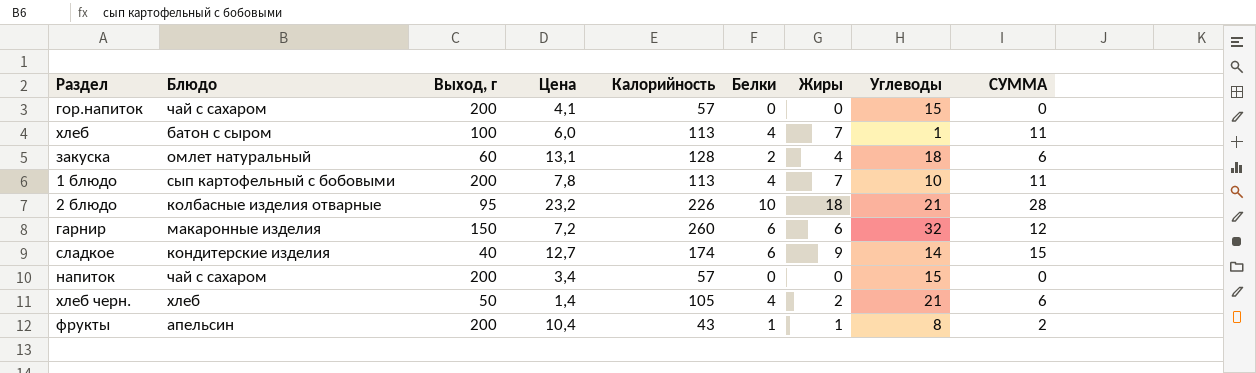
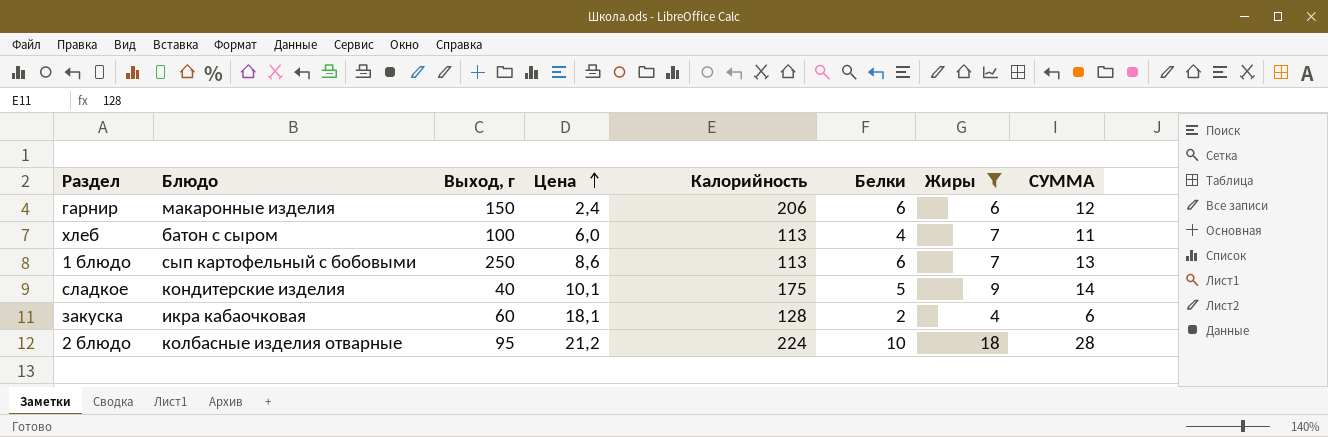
filter: none -> Жиры >= 4
row order: none -> Цена ascending
column Углеводы | position: 8 -> none
гарнир | Цена: 7,2 -> 2,4
гарнир | Калорийность: 260 -> 206
1 блюдо | Выход, г: 200 -> 250
1 блюдо | Цена: 7,8 -> 8,6
1 блюдо | Белки: 4 -> 6
1 блюдо | СУММА: 11 -> 13
сладкое | Цена: 12,7 -> 10,1
сладкое | Калорийность: 174 -> 175
сладкое | Белки: 6 -> 5
сладкое | СУММА: 15 -> 14
закуска | Блюдо: омлет натуральный -> икра кабаочковая
закуска | Цена: 13,1 -> 18,1
2 блюдо | Цена: 23,2 -> 21,2
2 блюдо | Калорийность: 226 -> 224

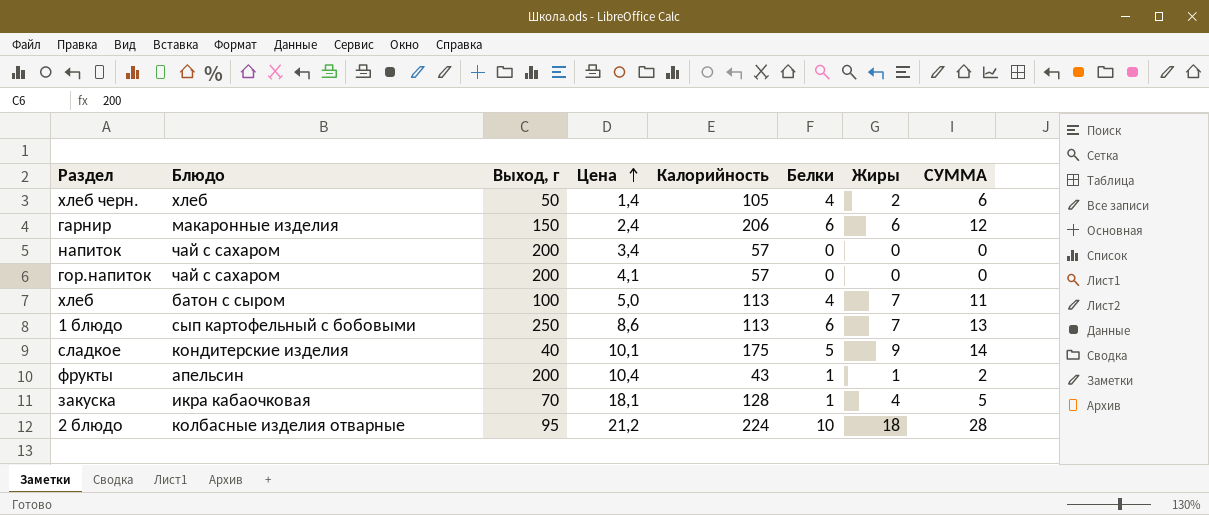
filter: Жиры >= 4 -> none
хлеб | Цена: 6,0 -> 5,0
закуска | Выход, г: 60 -> 70
закуска | Белки: 2 -> 1
закуска | СУММА: 6 -> 5

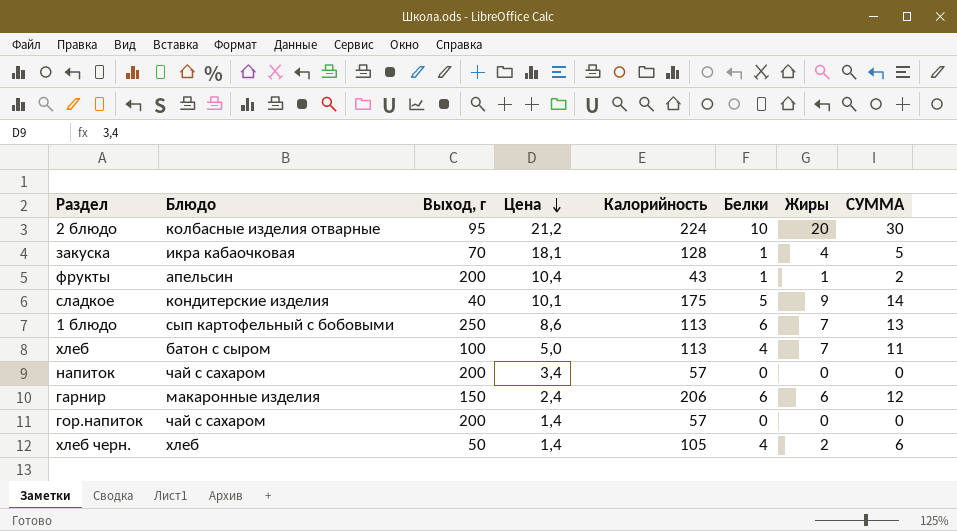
row order: Цена ascending -> Цена descending
2 блюдо | Жиры: 18 -> 20
2 блюдо | СУММА: 28 -> 30
гор.напиток | Цена: 4,1 -> 1,4

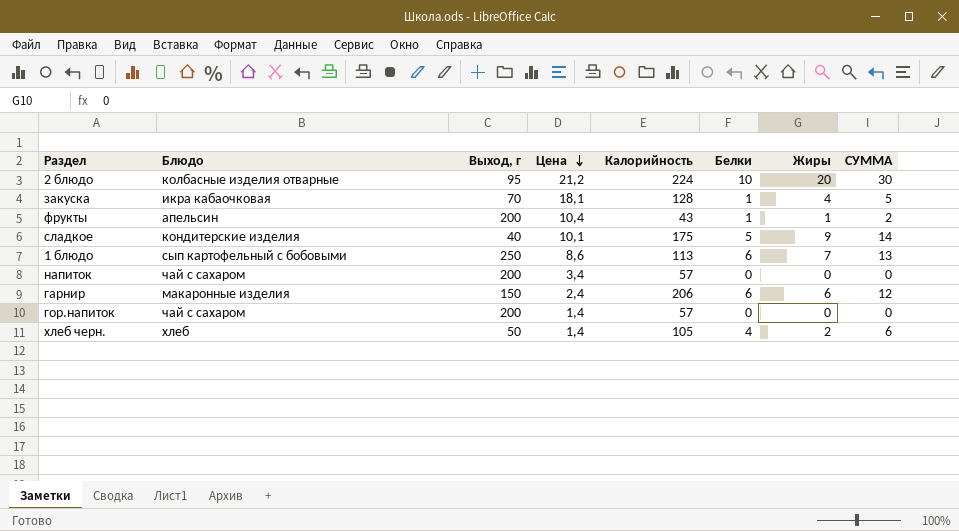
row хлеб: батон с сыром | 100 | 5,0 | 113 | 4 | 7 | 11 -> none

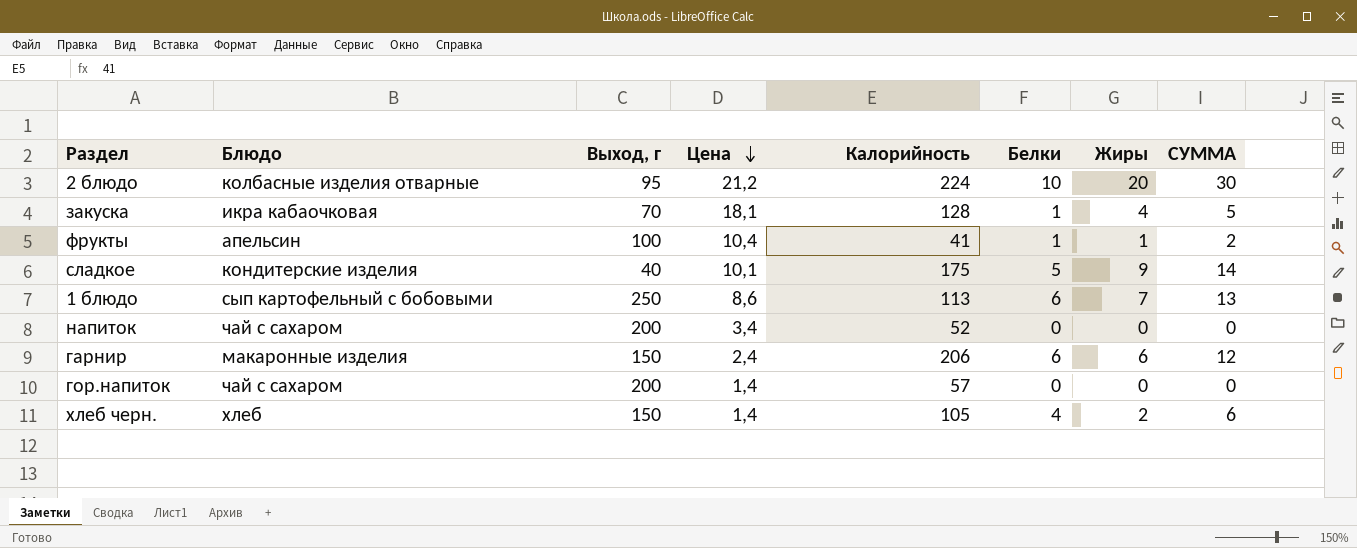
фрукты | Выход, г: 200 -> 100
фрукты | Калорийность: 43 -> 41
напиток | Калорийность: 57 -> 52
хлеб черн. | Выход, г: 50 -> 150

